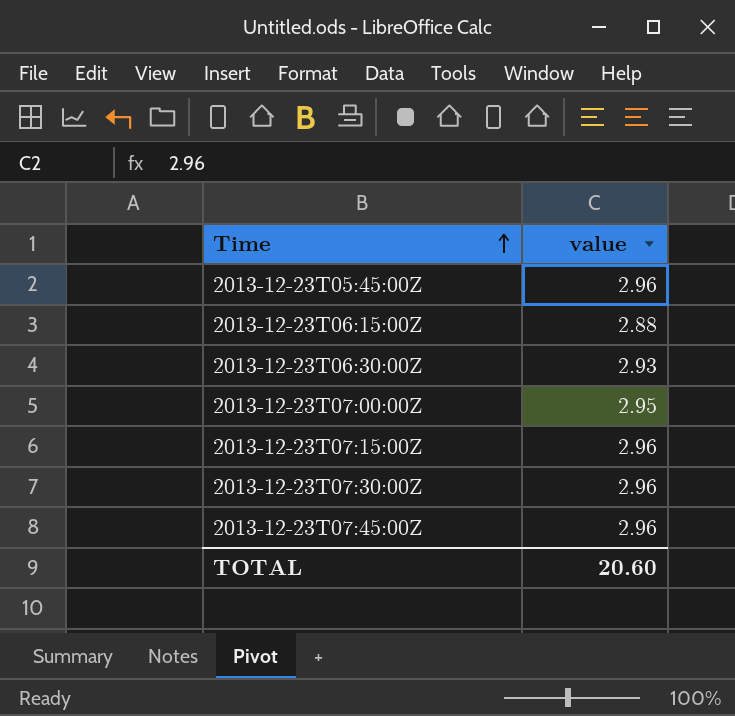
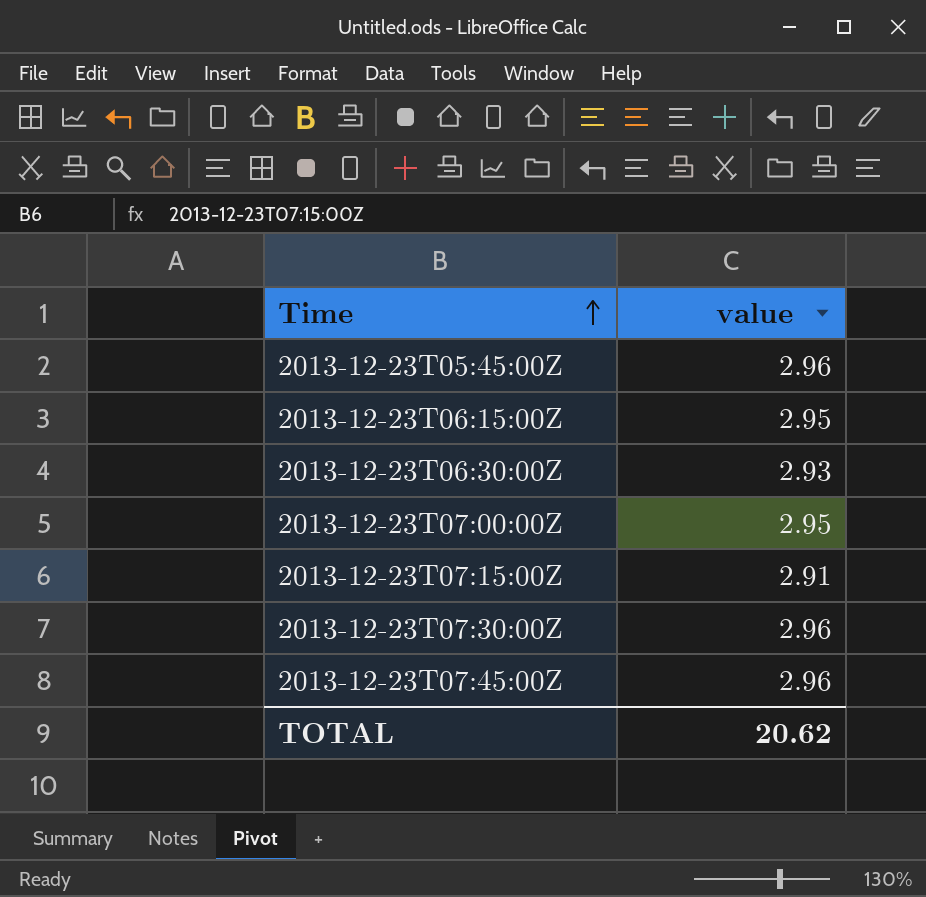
2013-12-23T06:15:00Z | value: 2.88 -> 2.95
2013-12-23T07:15:00Z | value: 2.96 -> 2.91
TOTAL | value: 20.60 -> 20.62

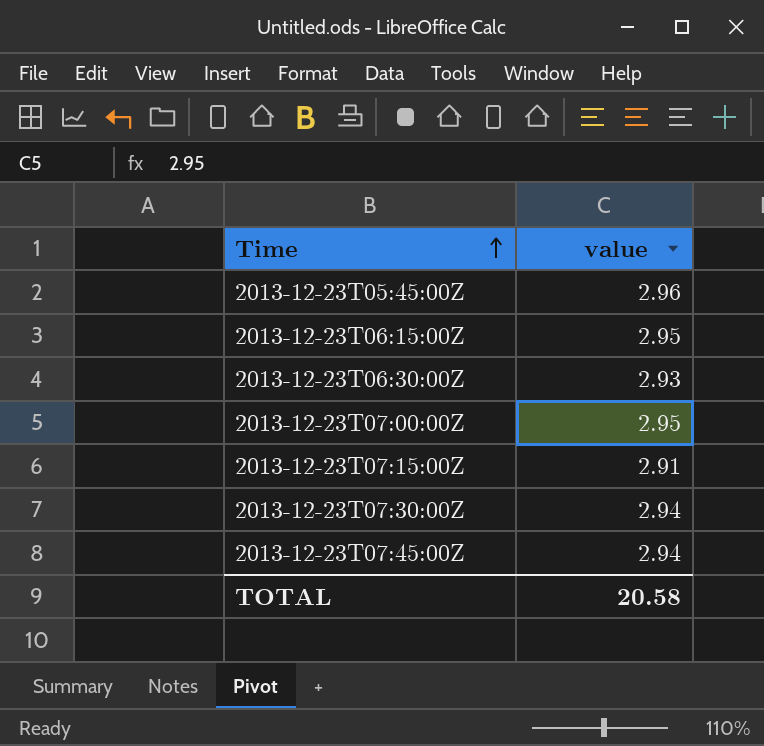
2013-12-23T07:30:00Z | value: 2.96 -> 2.94
2013-12-23T07:45:00Z | value: 2.96 -> 2.94
TOTAL | value: 20.62 -> 20.58

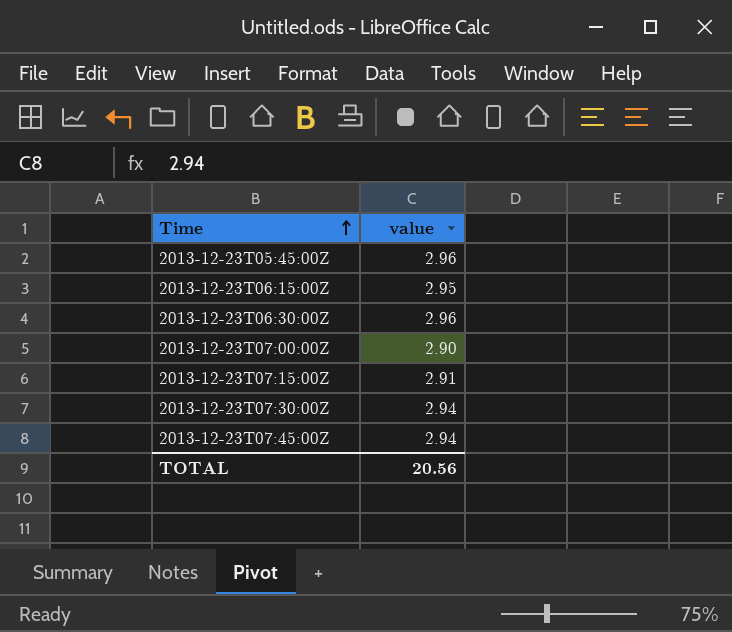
2013-12-23T06:30:00Z | value: 2.93 -> 2.96
2013-12-23T07:00:00Z | value: 2.95 -> 2.90
TOTAL | value: 20.58 -> 20.56

